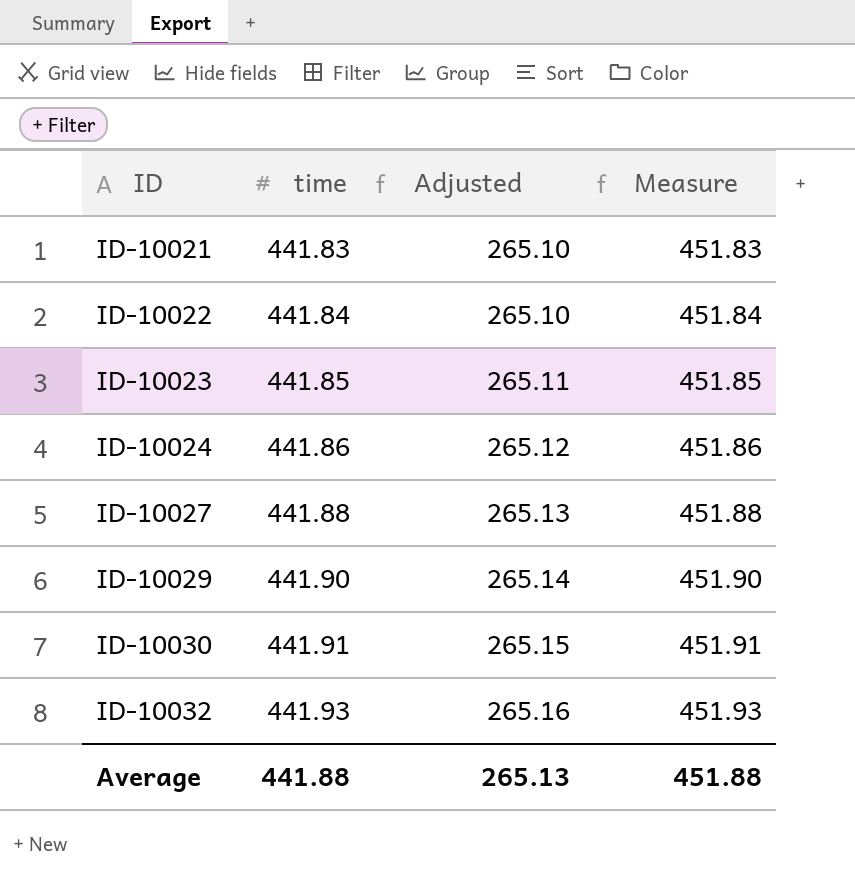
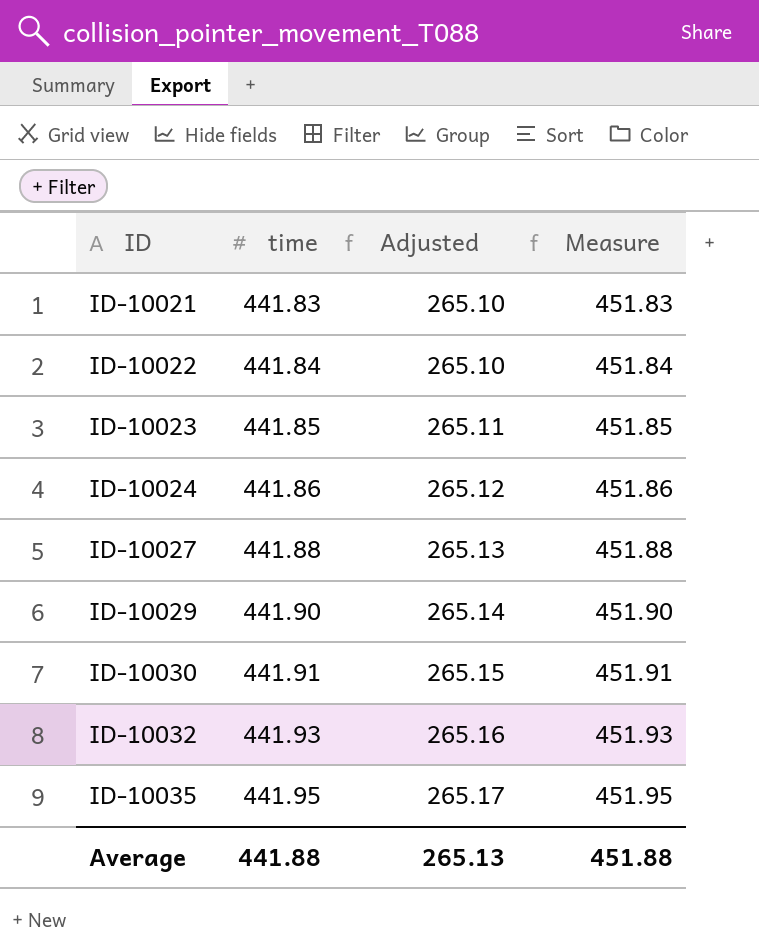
row ID-10035: none -> 441.95 | 265.17 | 451.95

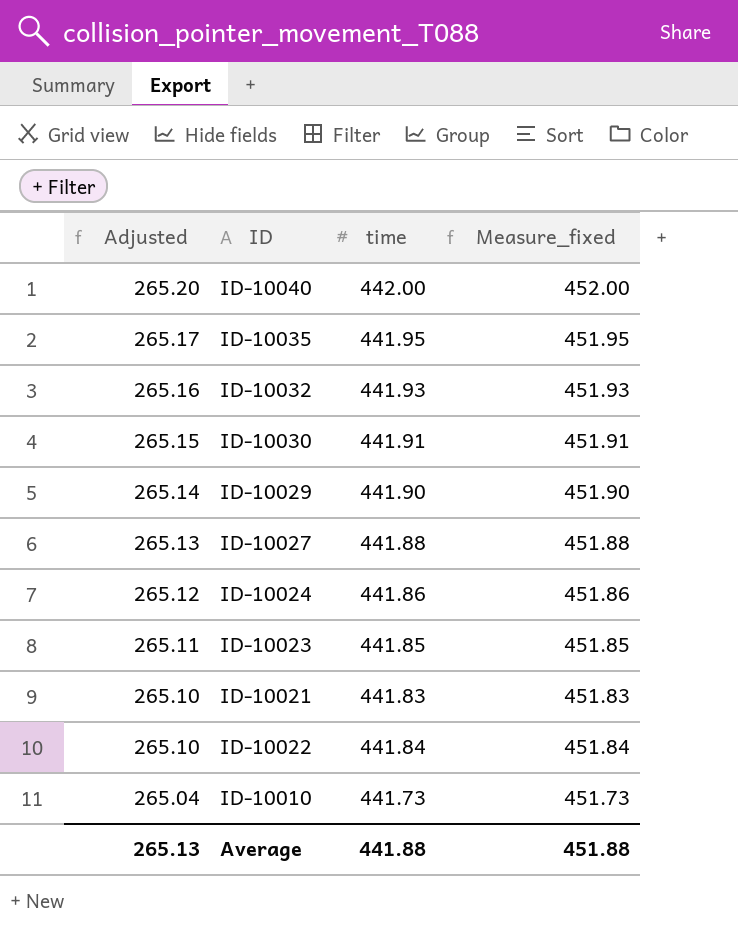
row order: ID ascending -> Adjusted descending
column Adjusted | position: 3 -> 1
column name: Measure -> Measure_fixed
row ID-10040: none -> 265.20 | 442.00 | 452.00
row ID-10010: none -> 265.04 | 441.73 | 451.73

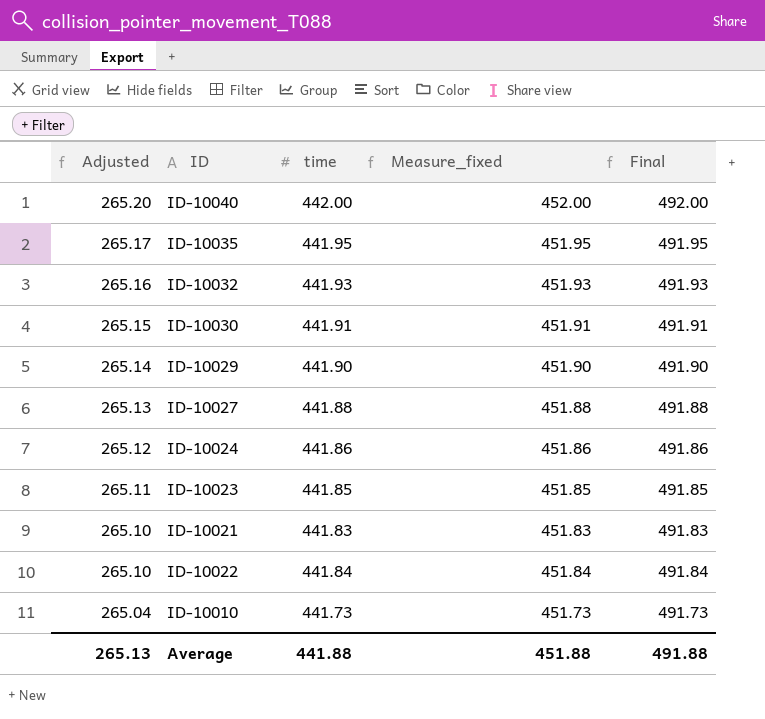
column Final | formula: none -> [time] + 50

